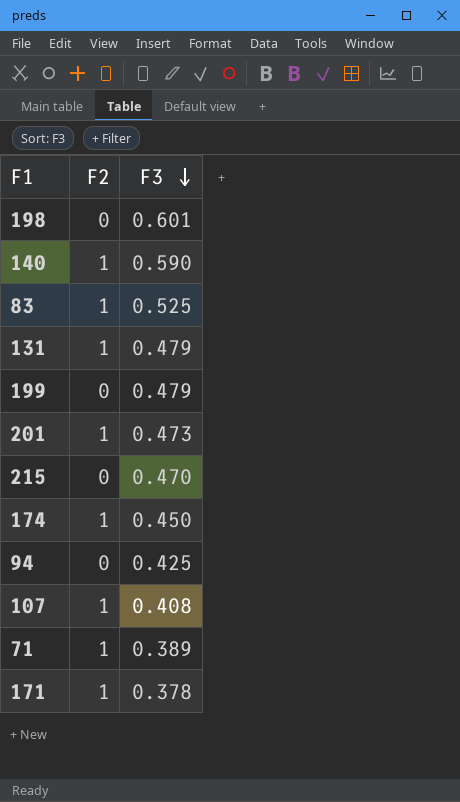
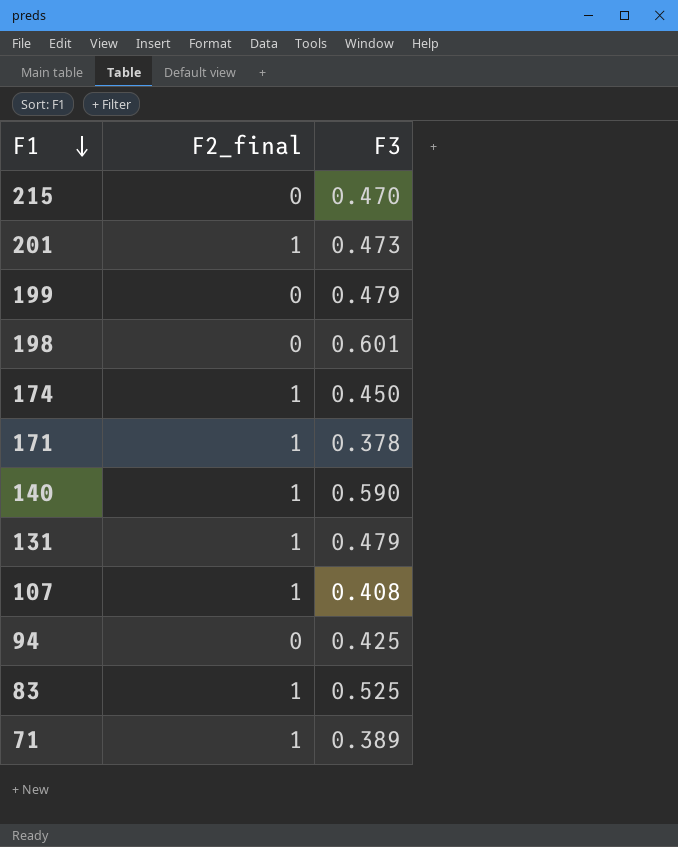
row order: F3 descending -> F1 descending
column name: F2 -> F2_final

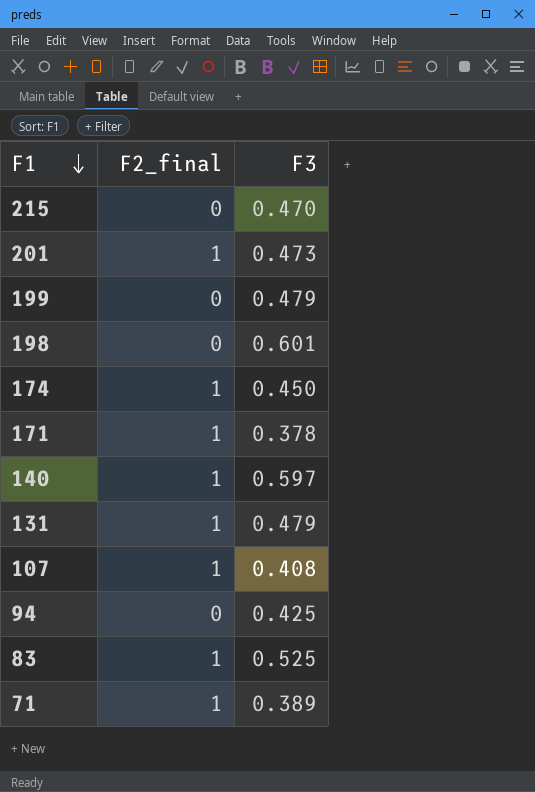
140 | F3: 0.590 -> 0.597

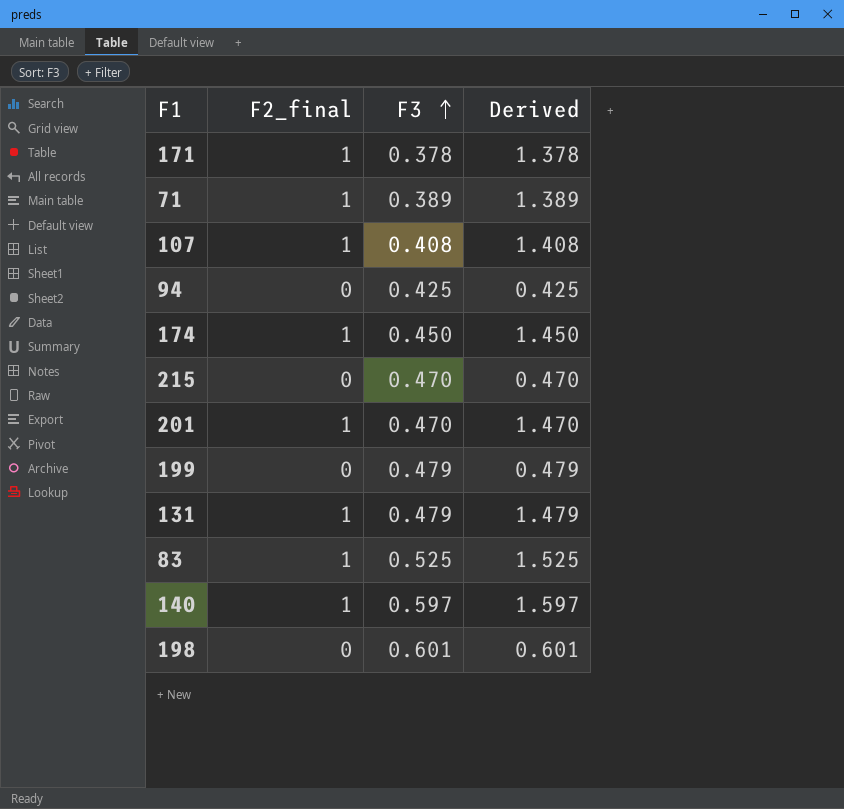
row order: F1 descending -> F3 ascending
column Derived | formula: none -> [F2_final] + [F3]
201 | F3: 0.473 -> 0.470

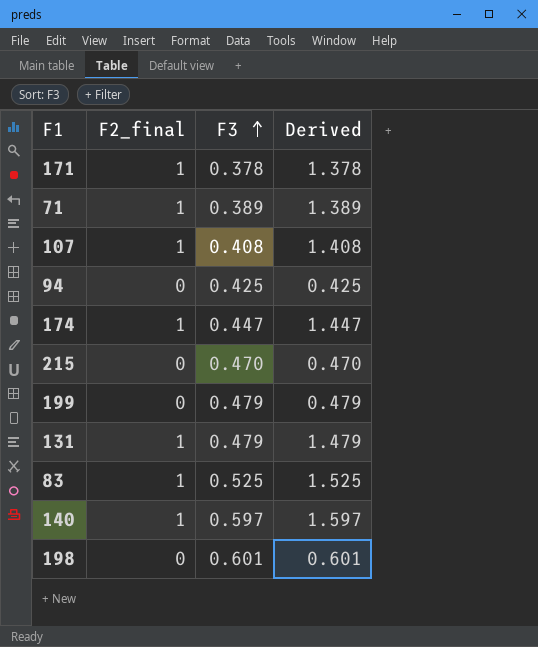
row 201: 1 | 0.470 | 1.470 -> none
174 | F3: 0.450 -> 0.447
174 | Derived: 1.450 -> 1.447

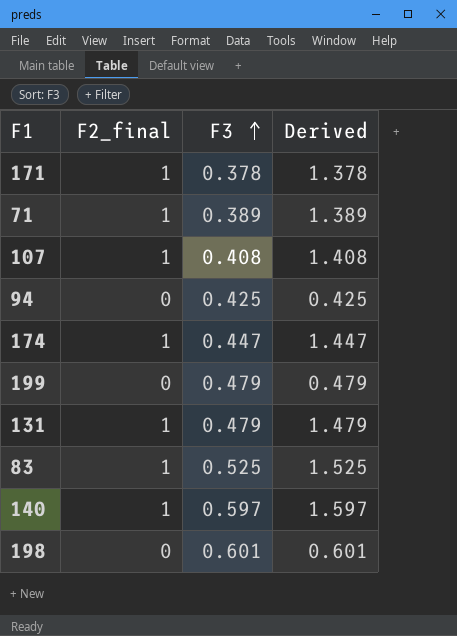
row 215: 0 | 0.470 | 0.470 -> none

